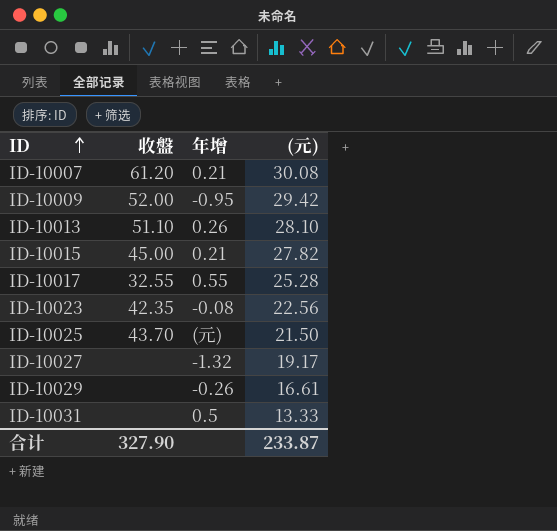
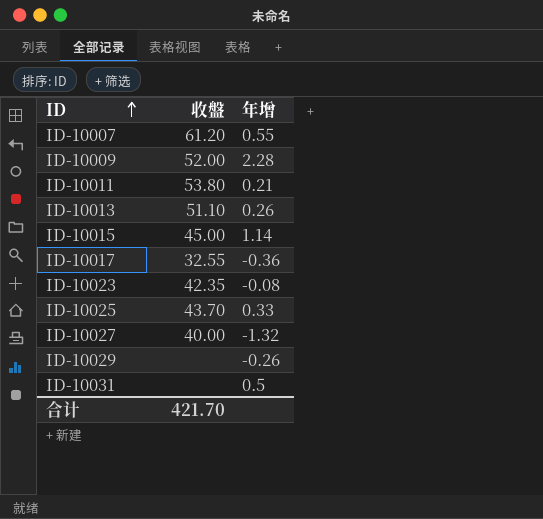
column (元) | position: 4 -> none
ID-10007 | 年增: 0.21 -> 0.55
ID-10009 | 年增: -0.95 -> 2.28
row ID-10011: none -> 53.80 | 0.21
ID-10015 | 年增: 0.21 -> 1.14
ID-10017 | 年增: 0.55 -> -0.36
ID-10025 | 年增: (元) -> 0.33
ID-10027 | 收盤: none -> 40.00
合计 | 收盤: 327.90 -> 421.70

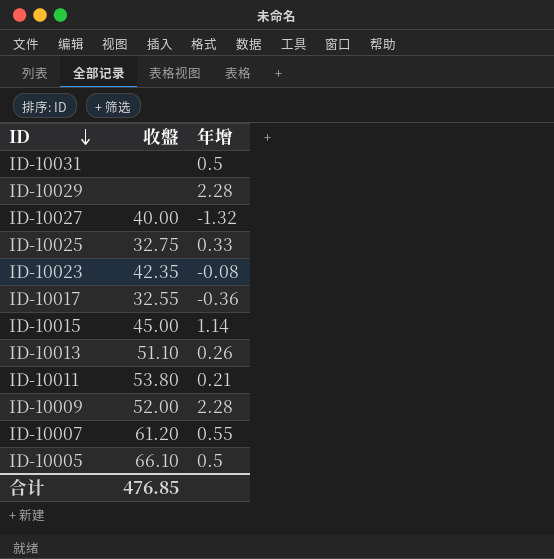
row order: ID ascending -> ID descending
ID-10029 | 年增: -0.26 -> 2.28
ID-10025 | 收盤: 43.70 -> 32.75
row ID-10005: none -> 66.10 | 0.5
合计 | 收盤: 421.70 -> 476.85

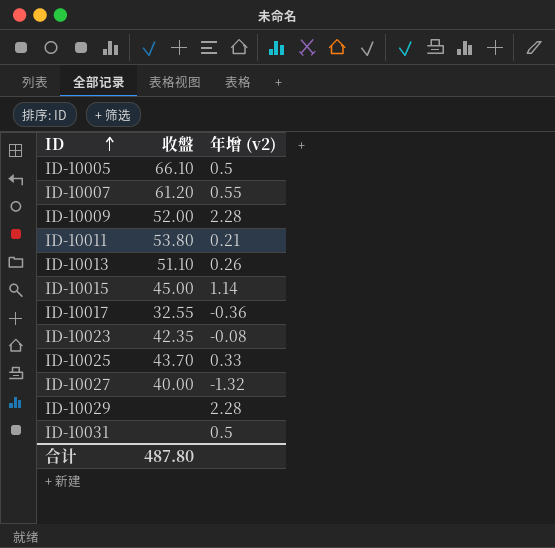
row order: ID descending -> ID ascending
column name: 年增 -> 年增 (v2)
ID-10025 | 收盤: 32.75 -> 43.70
合计 | 收盤: 476.85 -> 487.80

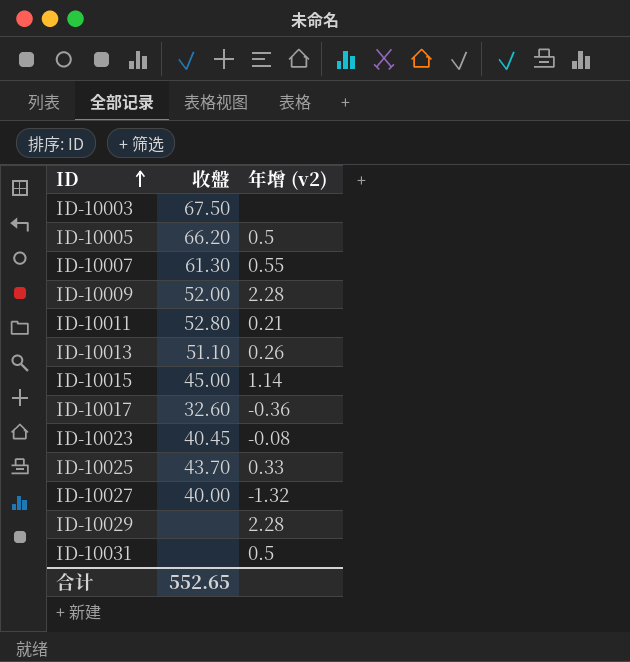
row ID-10003: none -> 67.50 | none
ID-10005 | 收盤: 66.10 -> 66.20
ID-10007 | 收盤: 61.20 -> 61.30
ID-10011 | 收盤: 53.80 -> 52.80
ID-10017 | 收盤: 32.55 -> 32.60
ID-10023 | 收盤: 42.35 -> 40.45
合计 | 收盤: 487.80 -> 552.65

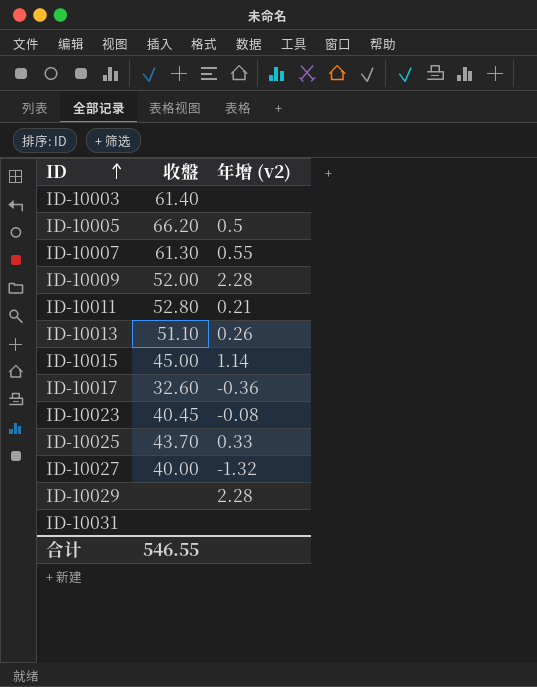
ID-10003 | 收盤: 67.50 -> 61.40
ID-10031 | 年增 (v2): 0.5 -> none
合计 | 收盤: 552.65 -> 546.55

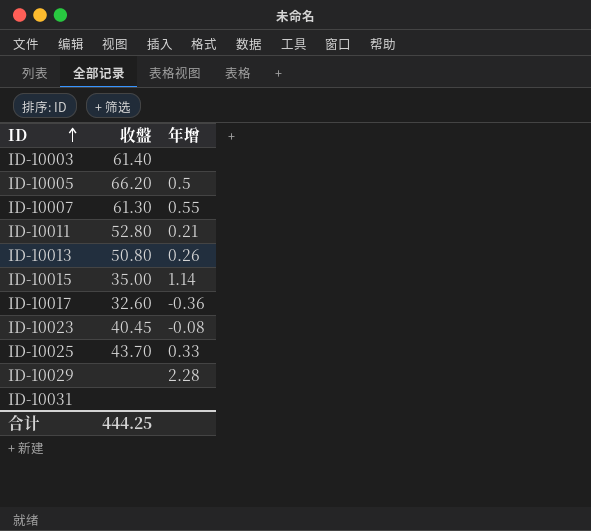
column name: 年增 (v2) -> 年增
row ID-10009: 52.00 | 2.28 -> none
row ID-10027: 40.00 | -1.32 -> none
ID-10013 | 收盤: 51.10 -> 50.80
ID-10015 | 收盤: 45.00 -> 35.00
合计 | 收盤: 546.55 -> 444.25

